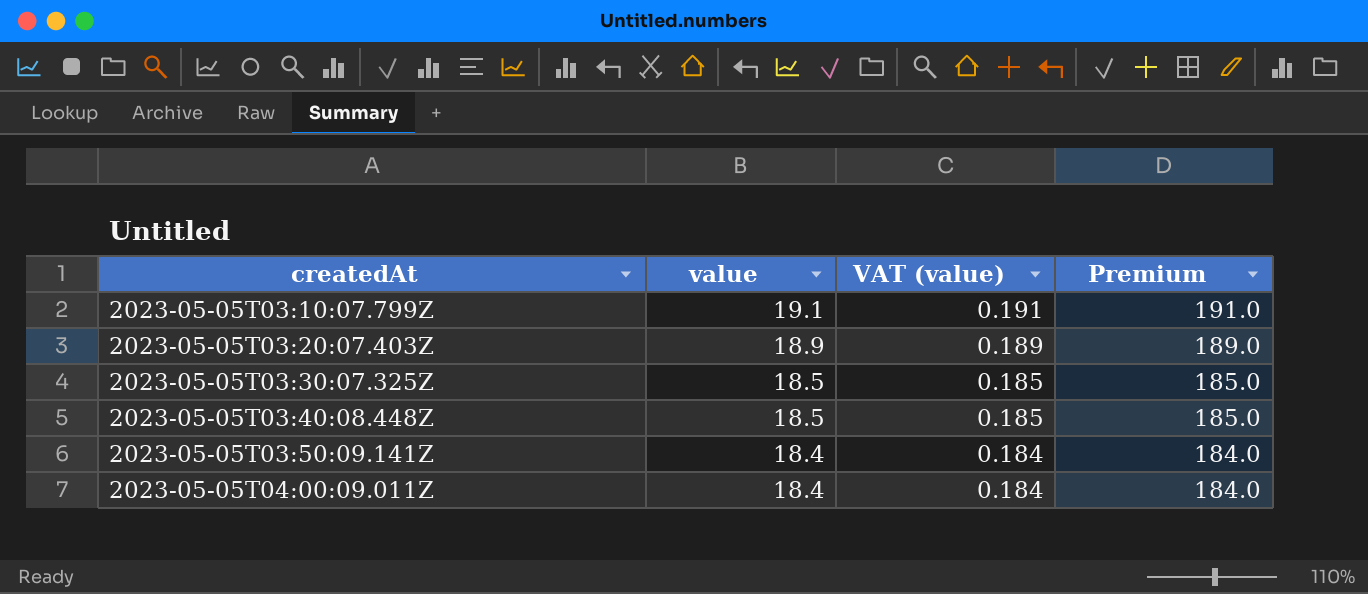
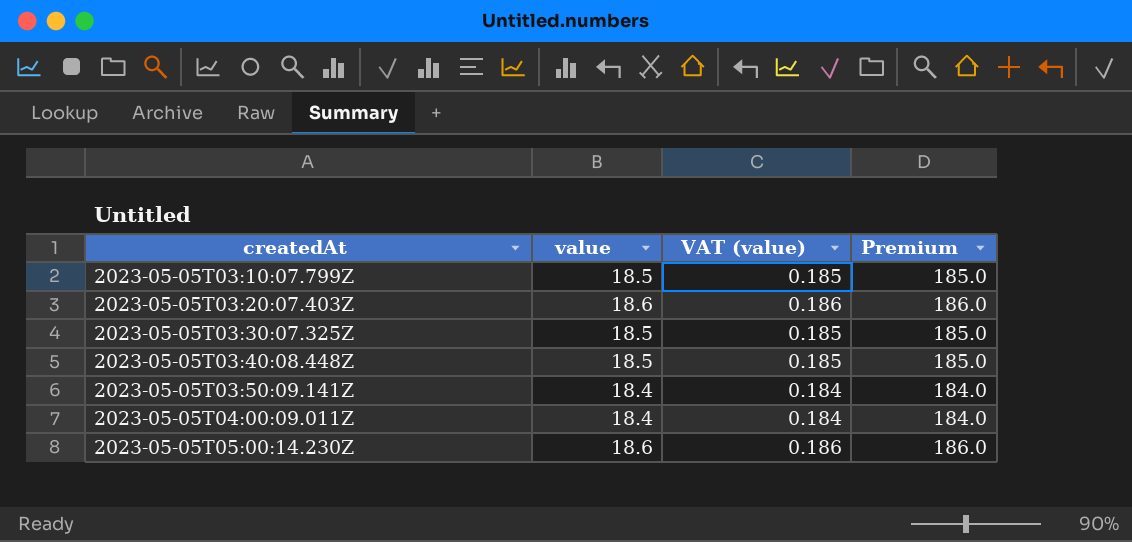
2023-05-05T03:10:07.799Z | value: 19.1 -> 18.5
2023-05-05T03:10:07.799Z | VAT (value): 0.191 -> 0.185
2023-05-05T03:10:07.799Z | Premium: 191.0 -> 185.0
2023-05-05T03:20:07.403Z | value: 18.9 -> 18.6
2023-05-05T03:20:07.403Z | VAT (value): 0.189 -> 0.186
2023-05-05T03:20:07.403Z | Premium: 189.0 -> 186.0
row 2023-05-05T05:00:14.230Z: none -> 18.6 | 0.186 | 186.0

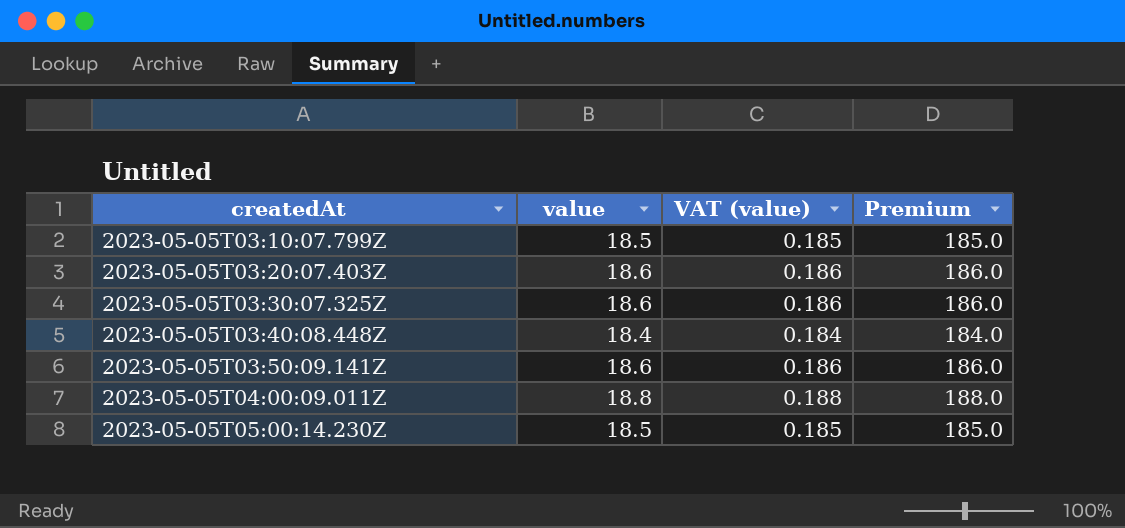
2023-05-05T03:30:07.325Z | value: 18.5 -> 18.6
2023-05-05T03:30:07.325Z | VAT (value): 0.185 -> 0.186
2023-05-05T03:30:07.325Z | Premium: 185.0 -> 186.0
2023-05-05T03:40:08.448Z | value: 18.5 -> 18.4
2023-05-05T03:40:08.448Z | VAT (value): 0.185 -> 0.184
2023-05-05T03:40:08.448Z | Premium: 185.0 -> 184.0
2023-05-05T03:50:09.141Z | value: 18.4 -> 18.6
2023-05-05T03:50:09.141Z | VAT (value): 0.184 -> 0.186
2023-05-05T03:50:09.141Z | Premium: 184.0 -> 186.0
2023-05-05T04:00:09.011Z | value: 18.4 -> 18.8
2023-05-05T04:00:09.011Z | VAT (value): 0.184 -> 0.188
2023-05-05T04:00:09.011Z | Premium: 184.0 -> 188.0
2023-05-05T05:00:14.230Z | value: 18.6 -> 18.5
2023-05-05T05:00:14.230Z | VAT (value): 0.186 -> 0.185
2023-05-05T05:00:14.230Z | Premium: 186.0 -> 185.0

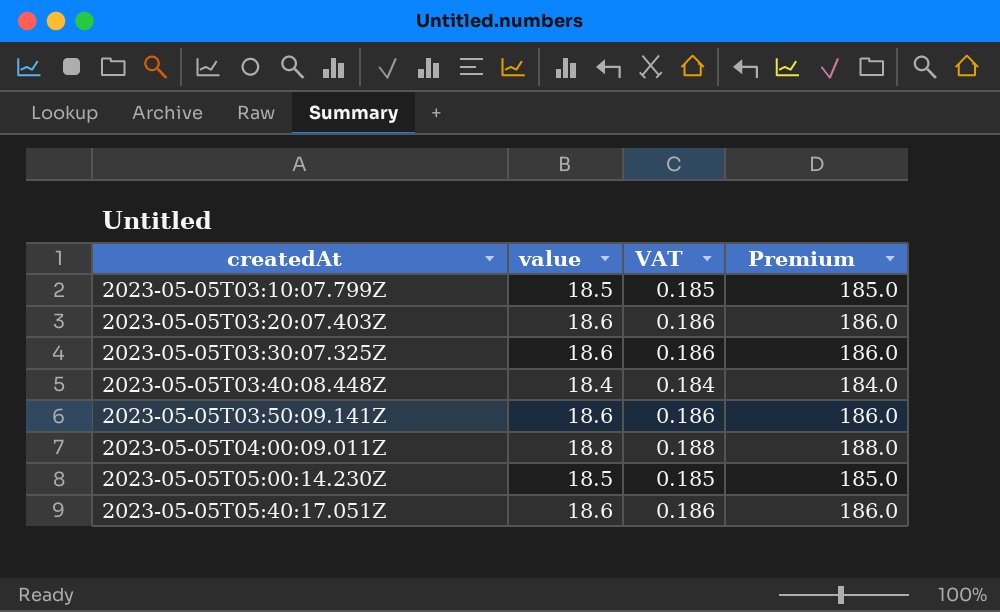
column name: VAT (value) -> VAT
row 2023-05-05T05:40:17.051Z: none -> 18.6 | 0.186 | 186.0

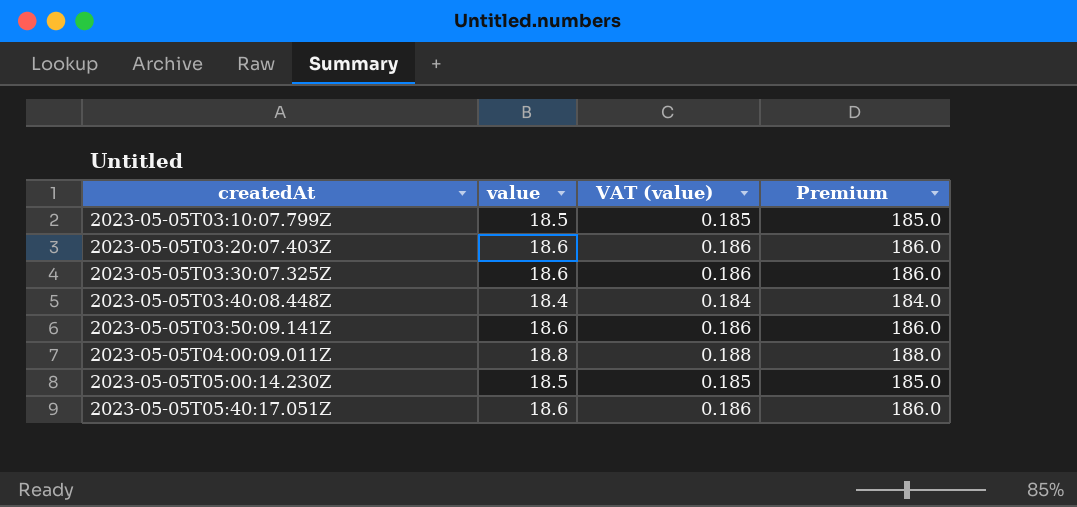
column name: VAT -> VAT (value)

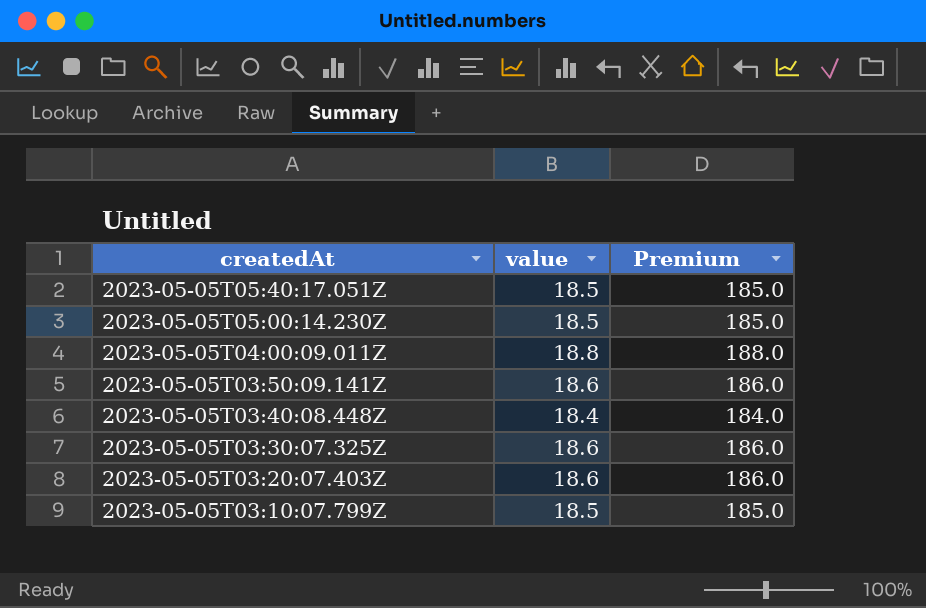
row order: createdAt ascending -> createdAt descending
column VAT (value) | formula: [value] * 0.01 -> none
2023-05-05T05:40:17.051Z | value: 18.6 -> 18.5
2023-05-05T05:40:17.051Z | Premium: 186.0 -> 185.0

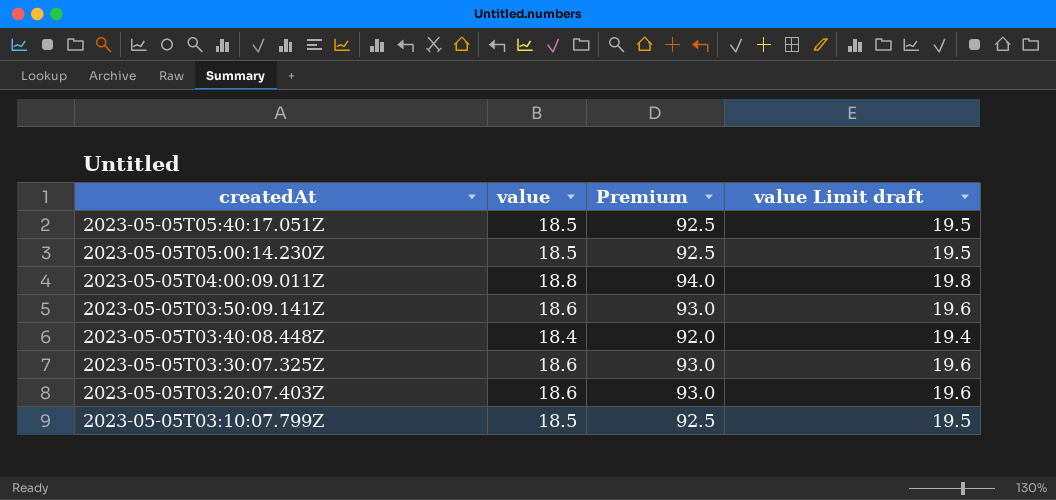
column Premium | formula: [value] * 10 -> [value] * 5
column value Limit draft | formula: none -> [value] + 1

